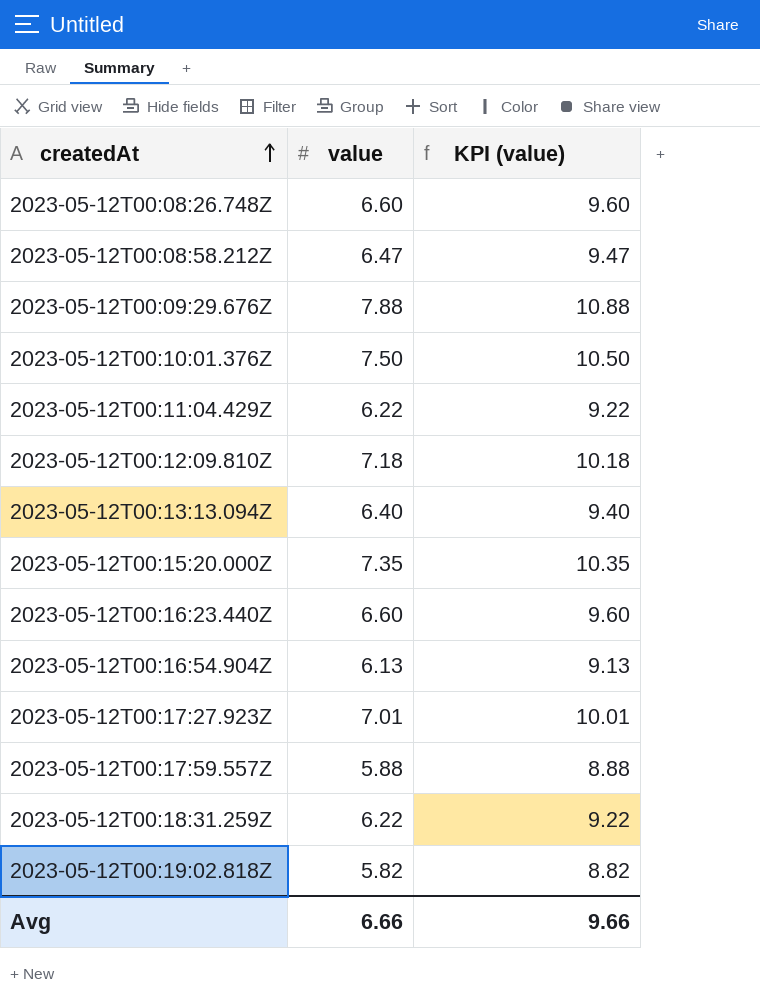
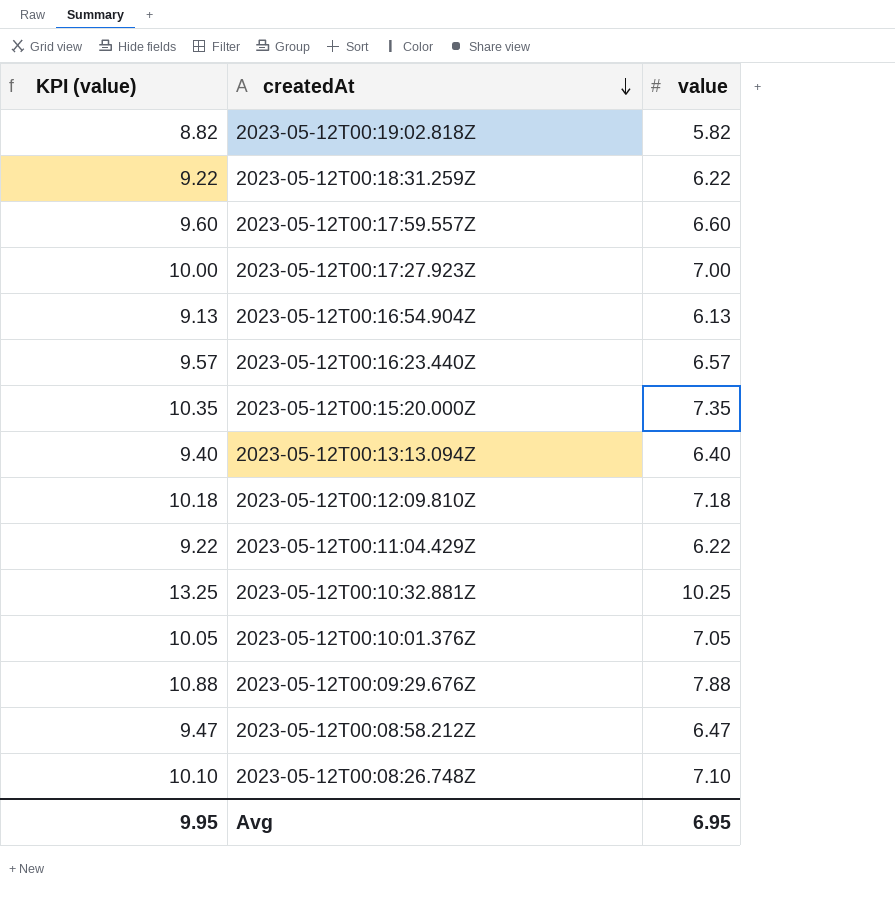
row order: createdAt ascending -> createdAt descending
column KPI (value) | position: 3 -> 1
2023-05-12T00:17:59.557Z | KPI (value): 8.88 -> 9.60
2023-05-12T00:17:59.557Z | value: 5.88 -> 6.60
2023-05-12T00:17:27.923Z | KPI (value): 10.01 -> 10.00
2023-05-12T00:17:27.923Z | value: 7.01 -> 7.00
2023-05-12T00:16:23.440Z | KPI (value): 9.60 -> 9.57
2023-05-12T00:16:23.440Z | value: 6.60 -> 6.57
row 2023-05-12T00:10:32.881Z: none -> 13.25 | 10.25
2023-05-12T00:10:01.376Z | KPI (value): 10.50 -> 10.05
2023-05-12T00:10:01.376Z | value: 7.50 -> 7.05
2023-05-12T00:08:26.748Z | KPI (value): 9.60 -> 10.10
2023-05-12T00:08:26.748Z | value: 6.60 -> 7.10
Avg | KPI (value): 9.66 -> 9.95
Avg | value: 6.66 -> 6.95

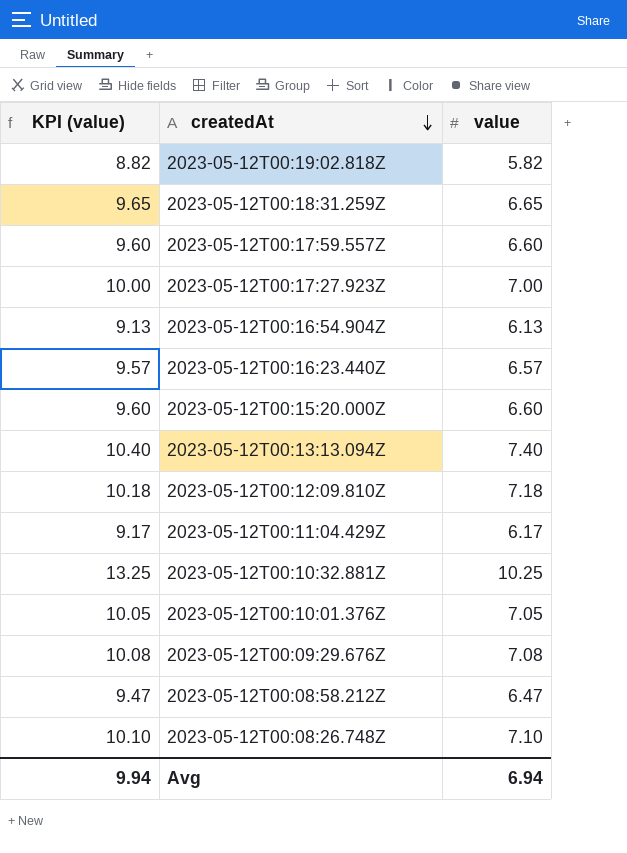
2023-05-12T00:18:31.259Z | KPI (value): 9.22 -> 9.65
2023-05-12T00:18:31.259Z | value: 6.22 -> 6.65
2023-05-12T00:15:20.000Z | KPI (value): 10.35 -> 9.60
2023-05-12T00:15:20.000Z | value: 7.35 -> 6.60
2023-05-12T00:13:13.094Z | KPI (value): 9.40 -> 10.40
2023-05-12T00:13:13.094Z | value: 6.40 -> 7.40
2023-05-12T00:11:04.429Z | KPI (value): 9.22 -> 9.17
2023-05-12T00:11:04.429Z | value: 6.22 -> 6.17
2023-05-12T00:09:29.676Z | KPI (value): 10.88 -> 10.08
2023-05-12T00:09:29.676Z | value: 7.88 -> 7.08
Avg | KPI (value): 9.95 -> 9.94
Avg | value: 6.95 -> 6.94

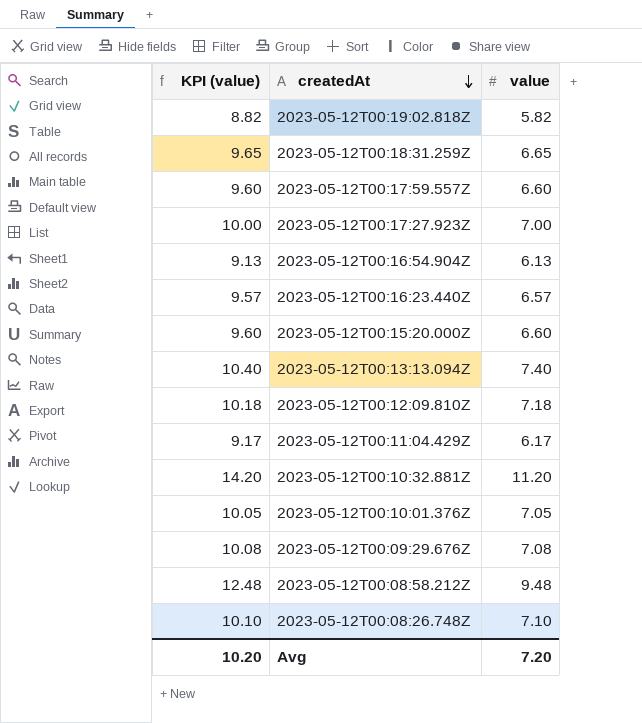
2023-05-12T00:10:32.881Z | KPI (value): 13.25 -> 14.20
2023-05-12T00:10:32.881Z | value: 10.25 -> 11.20
2023-05-12T00:08:58.212Z | KPI (value): 9.47 -> 12.48
2023-05-12T00:08:58.212Z | value: 6.47 -> 9.48
Avg | KPI (value): 9.94 -> 10.20
Avg | value: 6.94 -> 7.20

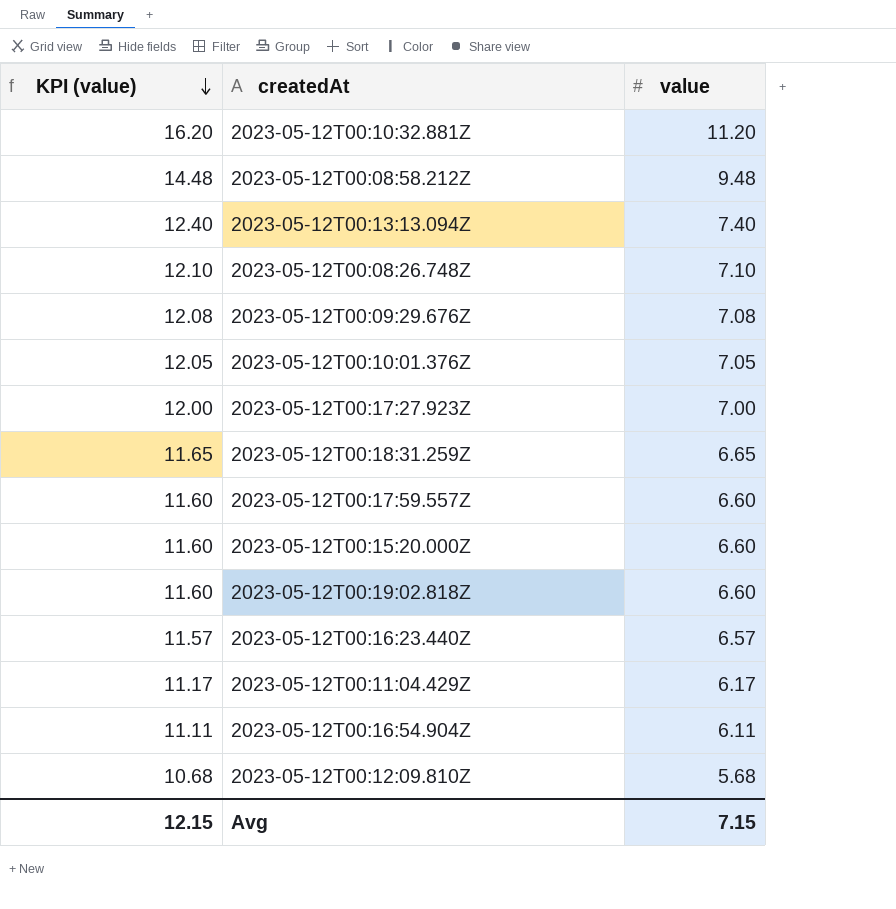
row order: createdAt descending -> KPI (value) descending
column KPI (value) | formula: [value] + 3 -> [value] + 5
2023-05-12T00:19:02.818Z | value: 5.82 -> 6.60
2023-05-12T00:16:54.904Z | value: 6.13 -> 6.11
2023-05-12T00:12:09.810Z | value: 7.18 -> 5.68
Avg | KPI (value): 10.20 -> 12.15
Avg | value: 7.20 -> 7.15

